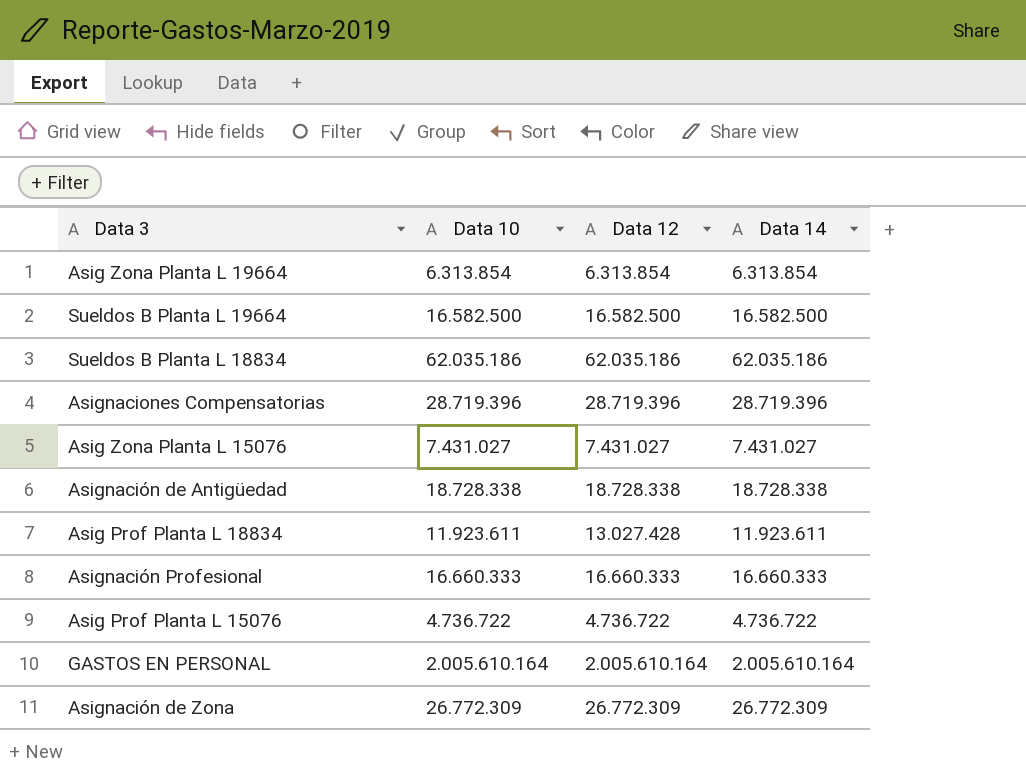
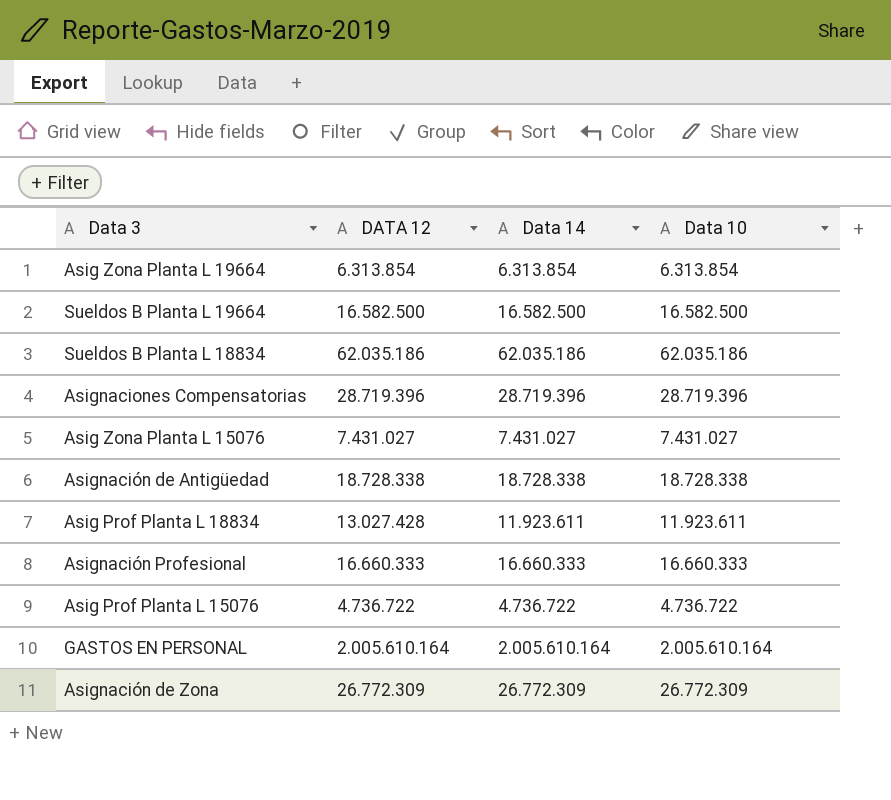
column name: Data 12 -> DATA 12
column Data 10 | position: 2 -> 4

